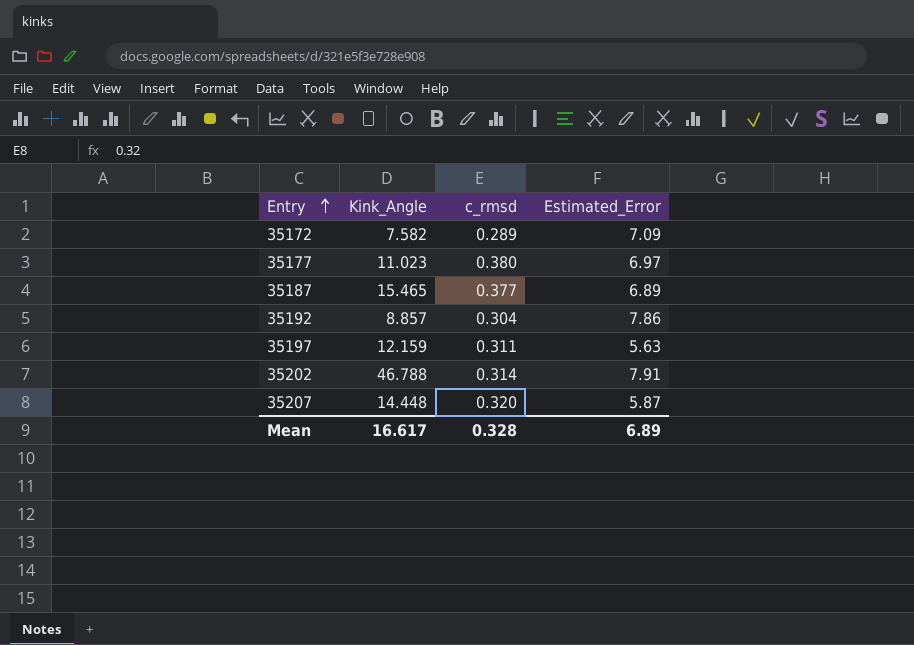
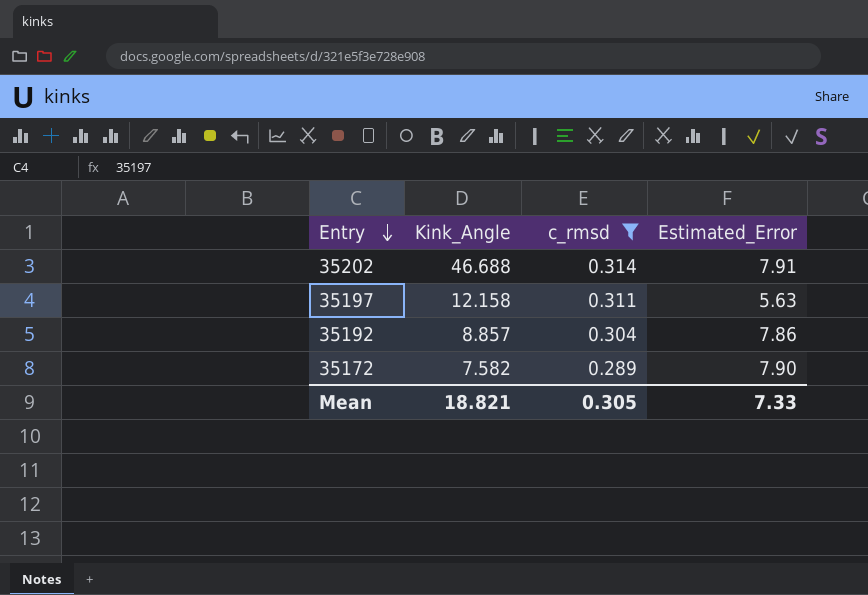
filter: none -> c_rmsd <= 0.314
row order: Entry ascending -> Entry descending
35202 | Kink_Angle: 46.788 -> 46.688
35197 | Kink_Angle: 12.159 -> 12.158
35172 | Estimated_Error: 7.09 -> 7.90
Mean | Kink_Angle: 16.617 -> 18.821
Mean | c_rmsd: 0.328 -> 0.305
Mean | Estimated_Error: 6.89 -> 7.33

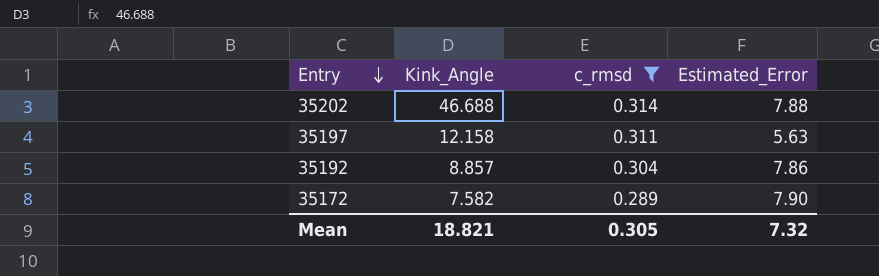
35202 | Estimated_Error: 7.91 -> 7.88
Mean | Estimated_Error: 7.33 -> 7.32

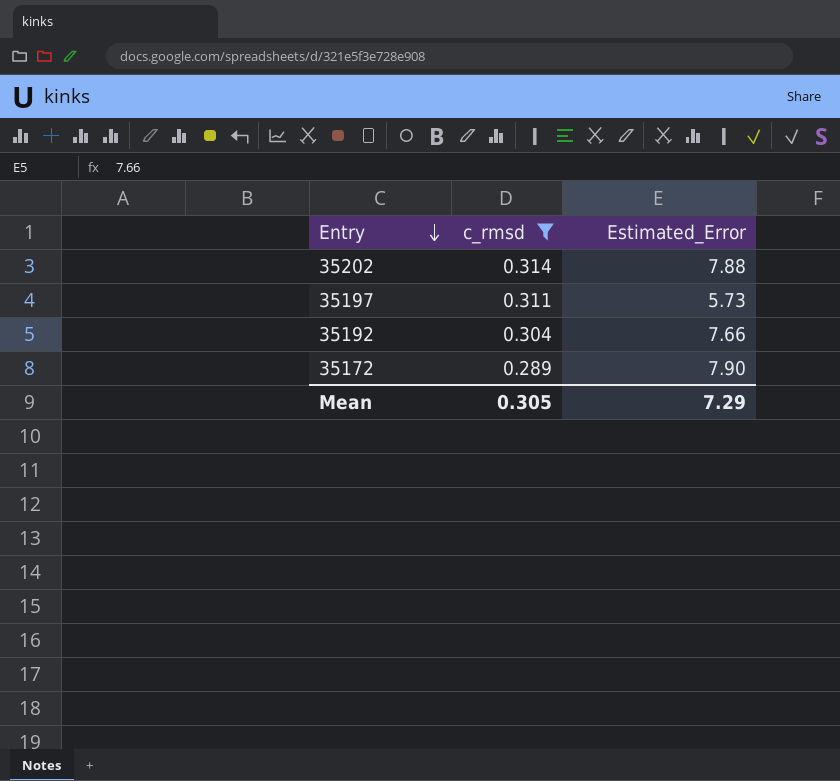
column Kink_Angle | position: 2 -> none
35197 | Estimated_Error: 5.63 -> 5.73
35192 | Estimated_Error: 7.86 -> 7.66
Mean | Estimated_Error: 7.32 -> 7.29

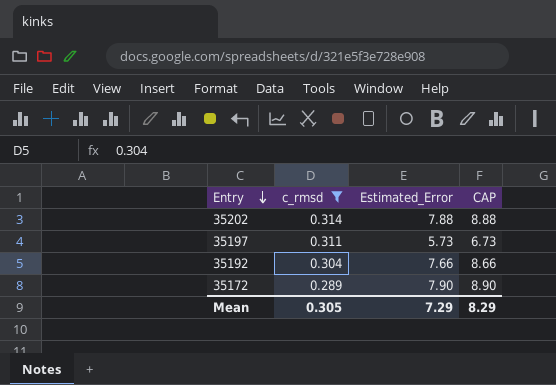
column CAP | formula: none -> [Estimated_Error] + 1

